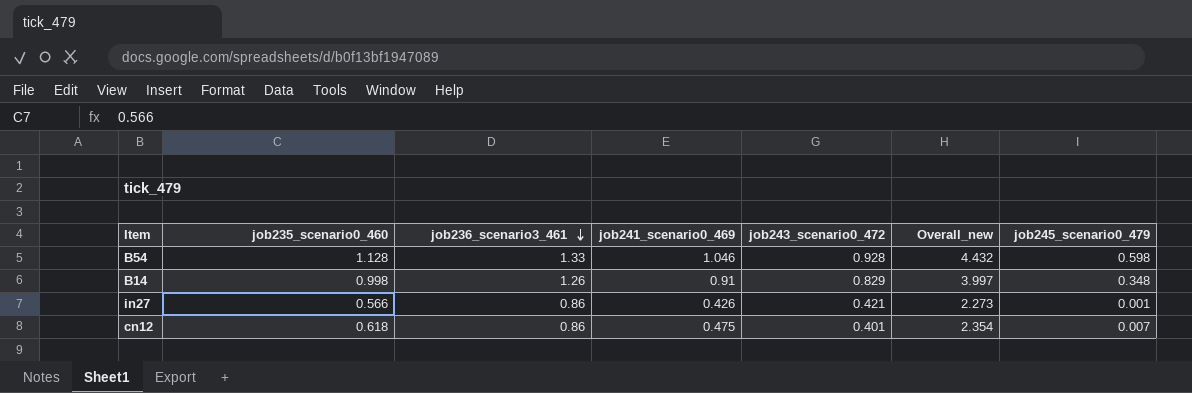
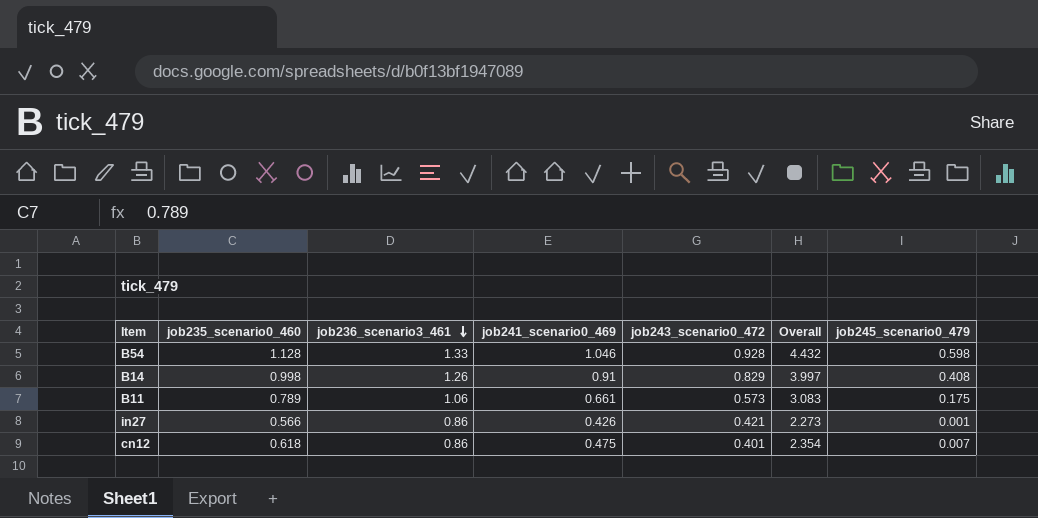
column name: Overall_new -> Overall
B14 | job245_scenario0_479: 0.348 -> 0.408
row B11: none -> 0.789 | 1.06 | 0.661 | 0.573 | 3.083 | 0.175

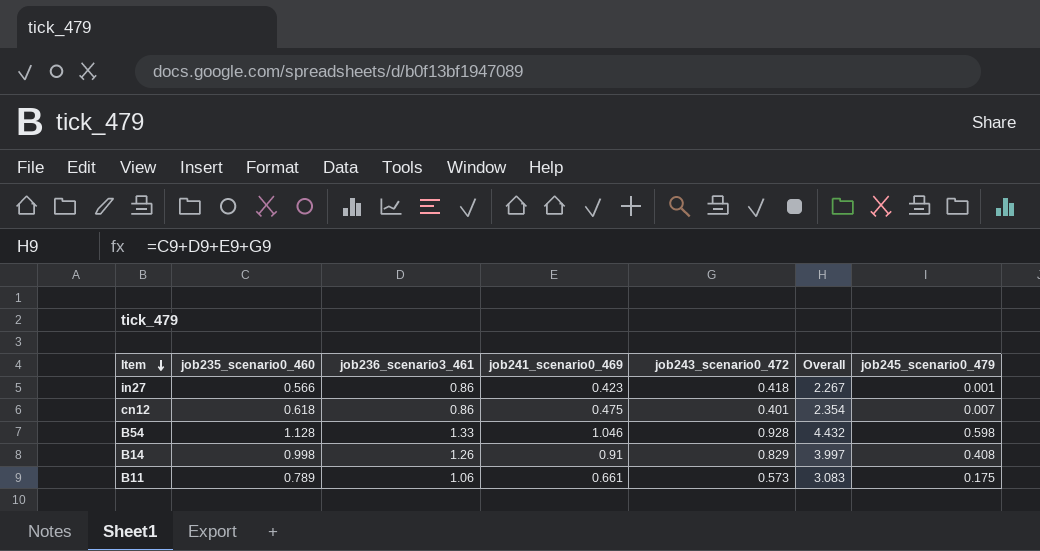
row order: job236_scenario3_461 descending -> Item descending
in27 | job241_scenario0_469: 0.426 -> 0.423
in27 | job243_scenario0_472: 0.421 -> 0.418
in27 | Overall: 2.273 -> 2.267

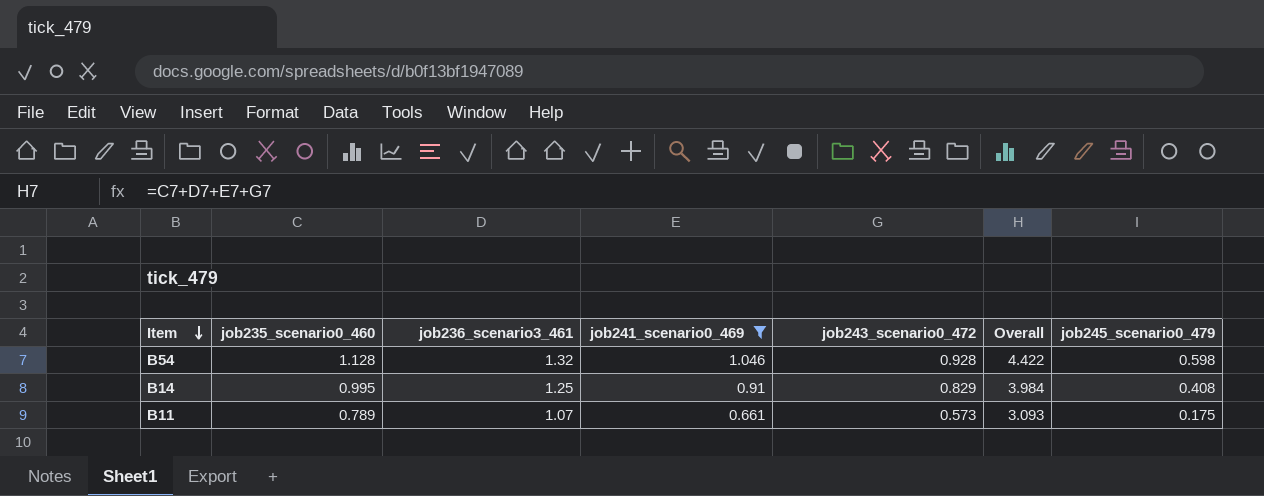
filter: none -> job241_scenario0_469 >= 0.661
B54 | job236_scenario3_461: 1.33 -> 1.32
B54 | Overall: 4.432 -> 4.422
B14 | job235_scenario0_460: 0.998 -> 0.995
B14 | job236_scenario3_461: 1.26 -> 1.25
B14 | Overall: 3.997 -> 3.984
B11 | job236_scenario3_461: 1.06 -> 1.07
B11 | Overall: 3.083 -> 3.093

